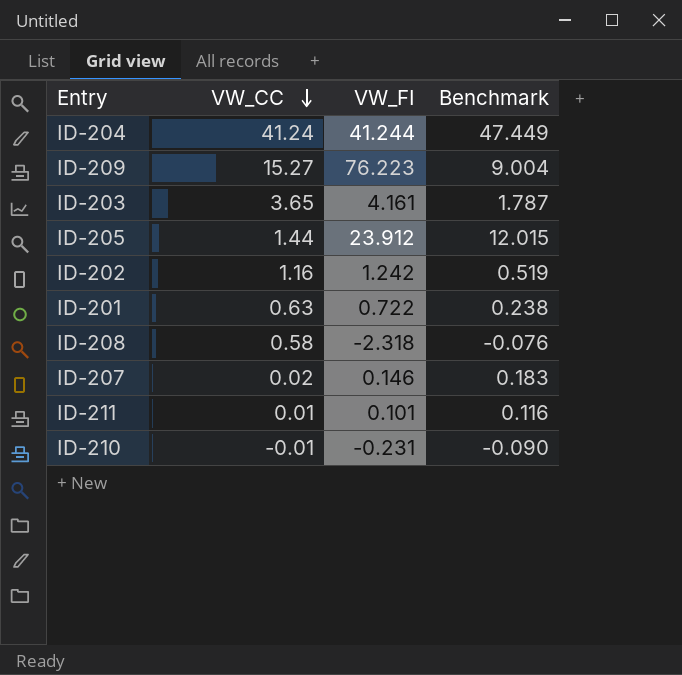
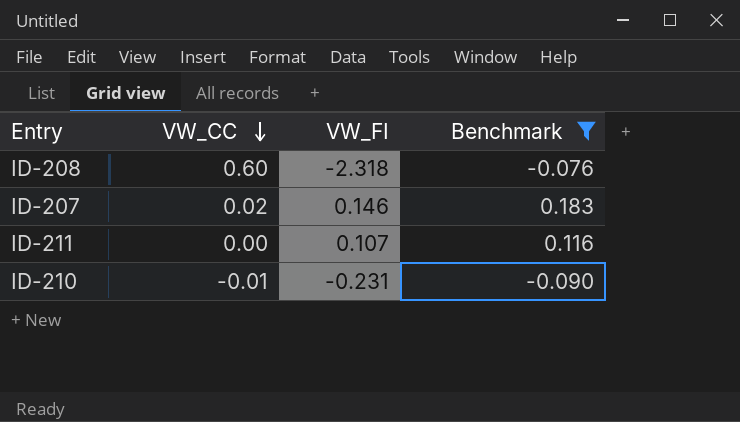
filter: none -> Benchmark <= 0.183
ID-208 | VW_CC: 0.58 -> 0.60
ID-211 | VW_CC: 0.01 -> 0.00
ID-211 | VW_FI: 0.101 -> 0.107

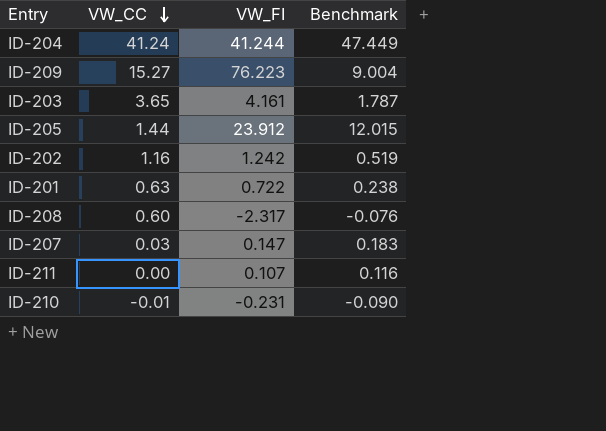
filter: Benchmark <= 0.183 -> none
ID-208 | VW_FI: -2.318 -> -2.317
ID-207 | VW_CC: 0.02 -> 0.03
ID-207 | VW_FI: 0.146 -> 0.147

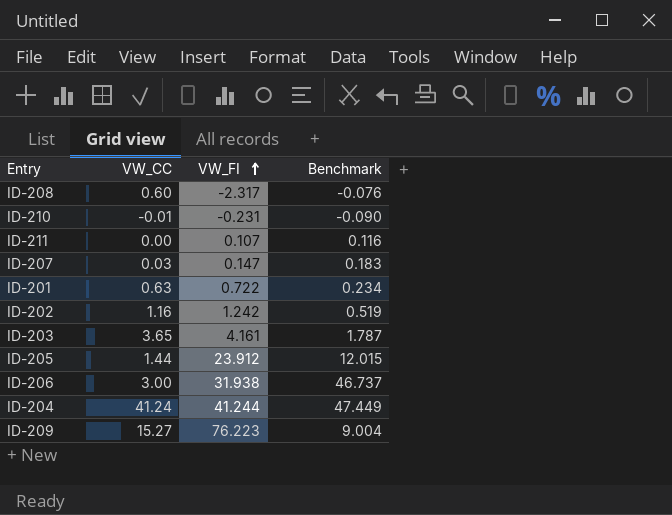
row order: VW_CC descending -> VW_FI ascending
ID-201 | Benchmark: 0.238 -> 0.234
row ID-206: none -> 3.00 | 31.938 | 46.737

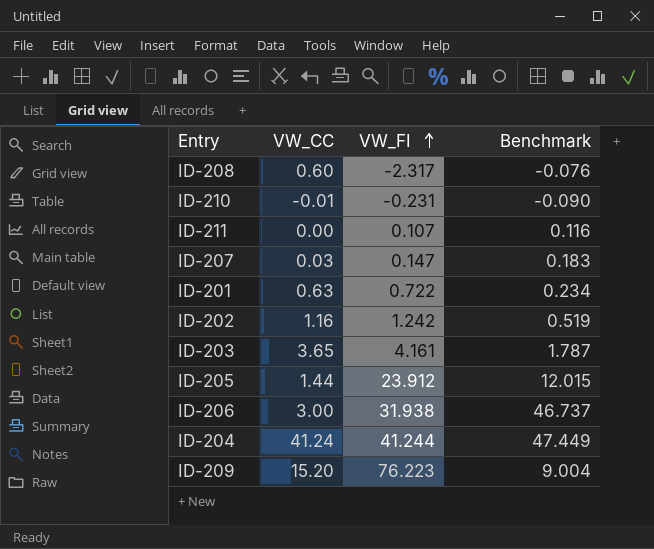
ID-209 | VW_CC: 15.27 -> 15.20

